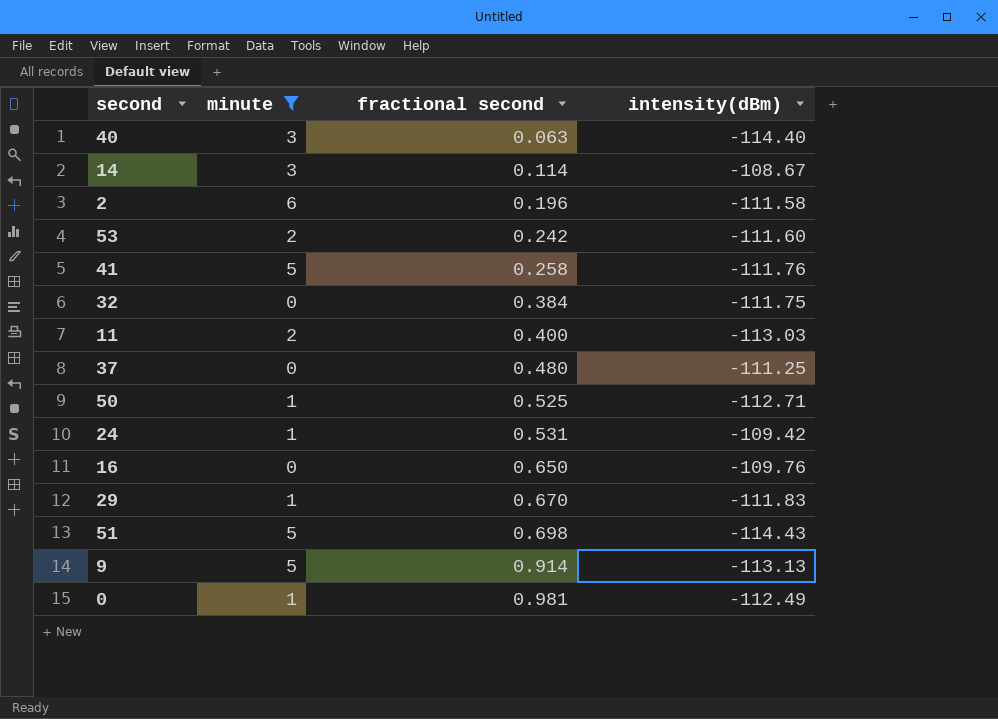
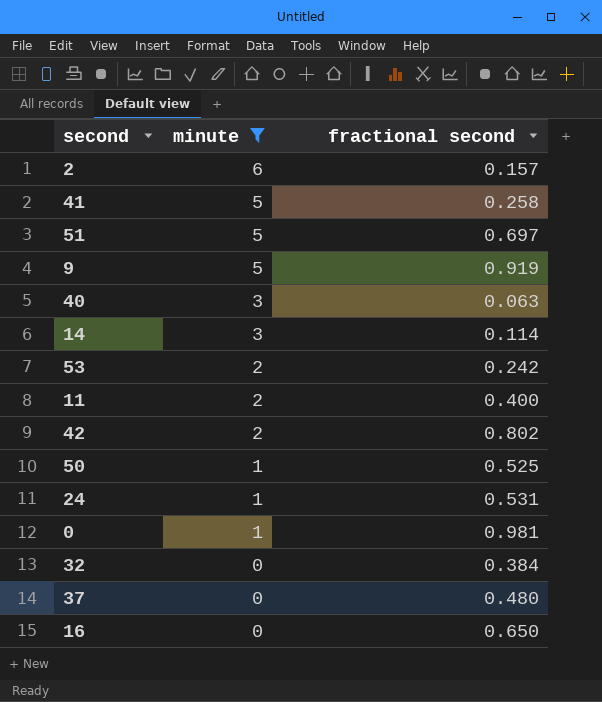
row order: fractional second ascending -> minute descending
column intensity(dBm) | position: 4 -> none
row 29: 1 | 0.670 | -111.83 -> none
2 | fractional second: 0.196 -> 0.157
51 | fractional second: 0.698 -> 0.697
9 | fractional second: 0.914 -> 0.919
row 42: none -> 2 | 0.802

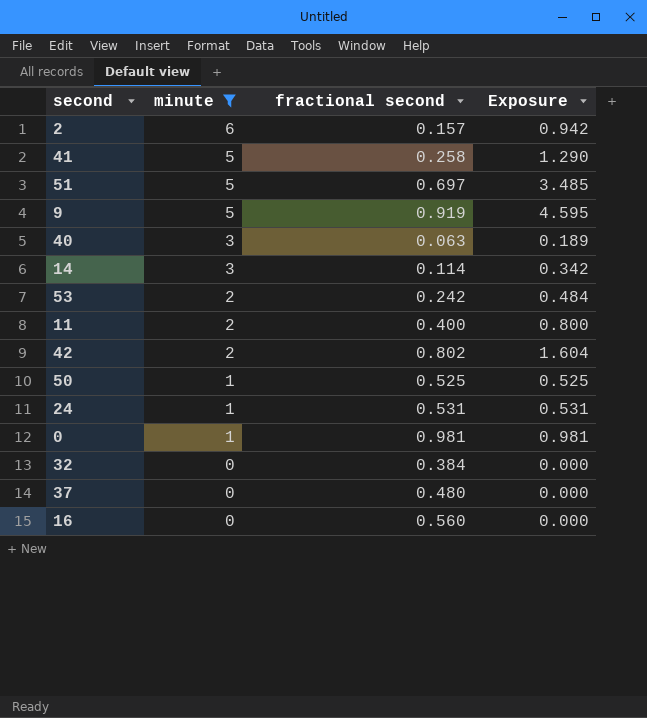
column Exposure | formula: none -> [minute] * [fractional second]
16 | fractional second: 0.650 -> 0.560

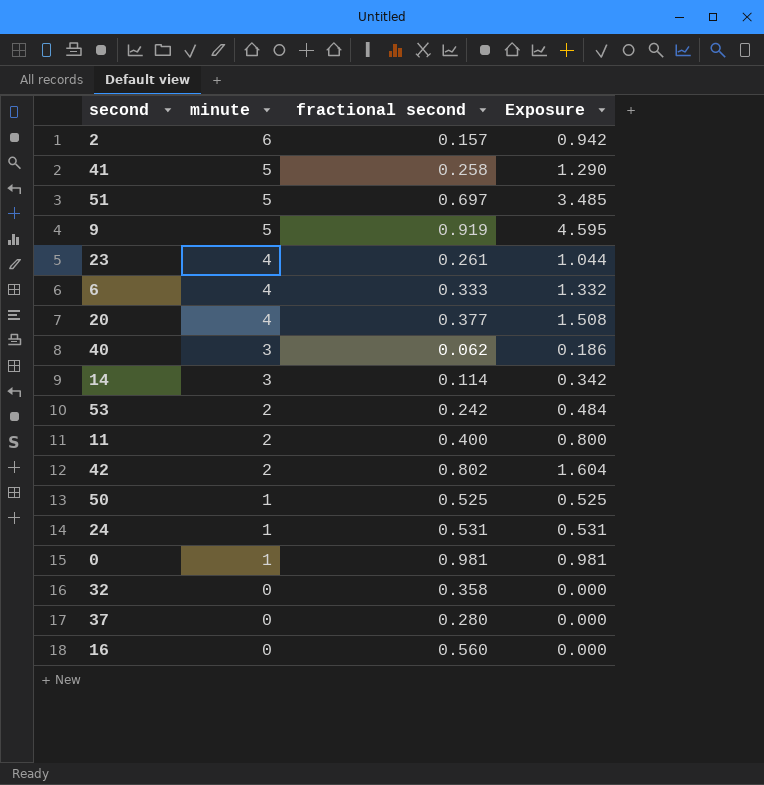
filter: minute != 4 -> none
40 | fractional second: 0.063 -> 0.062
40 | Exposure: 0.189 -> 0.186
32 | fractional second: 0.384 -> 0.358
37 | fractional second: 0.480 -> 0.280

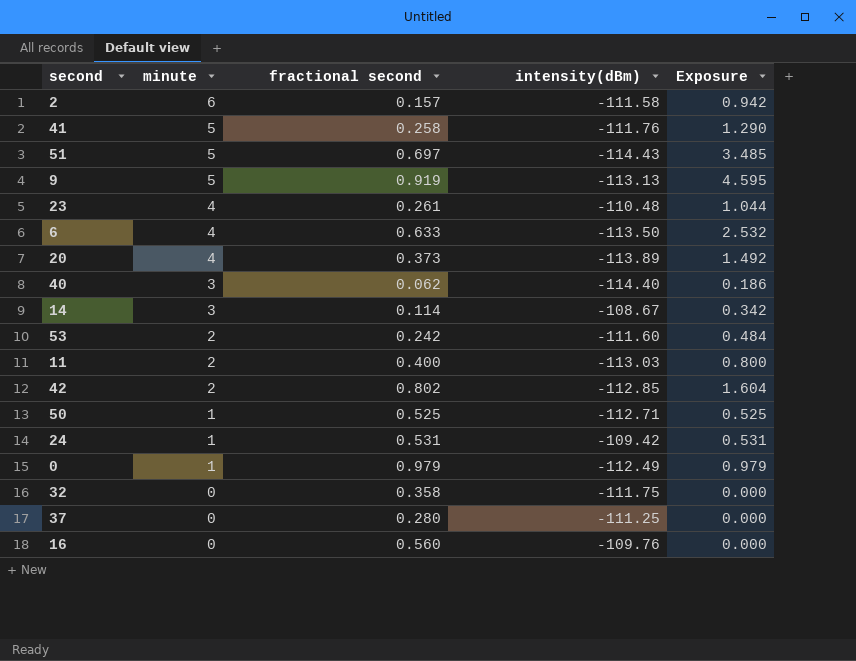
column intensity(dBm) | position: none -> 4
6 | fractional second: 0.333 -> 0.633
6 | Exposure: 1.332 -> 2.532
20 | fractional second: 0.377 -> 0.373
20 | Exposure: 1.508 -> 1.492
0 | fractional second: 0.981 -> 0.979
0 | Exposure: 0.981 -> 0.979

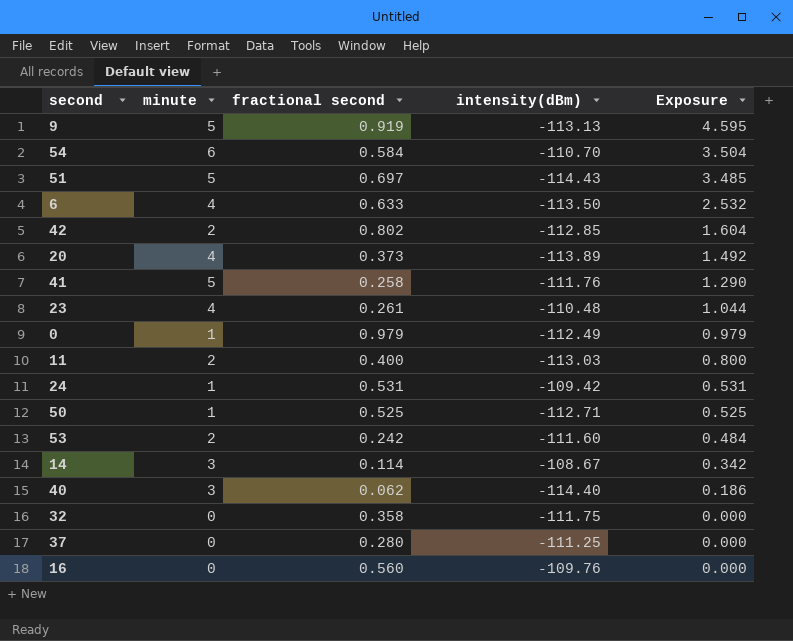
row order: minute descending -> Exposure descending
row 2: 6 | 0.157 | -111.58 | 0.942 -> none
row 54: none -> 6 | 0.584 | -110.70 | 3.504

